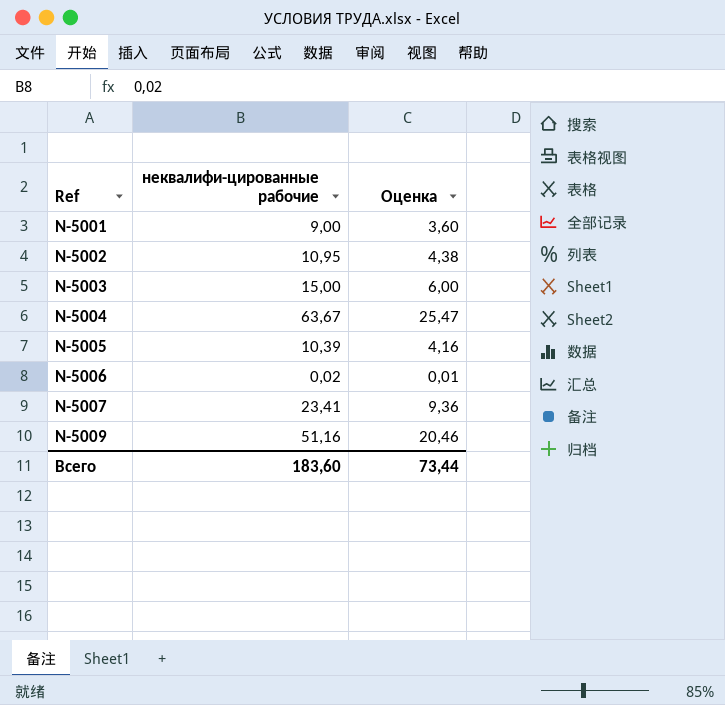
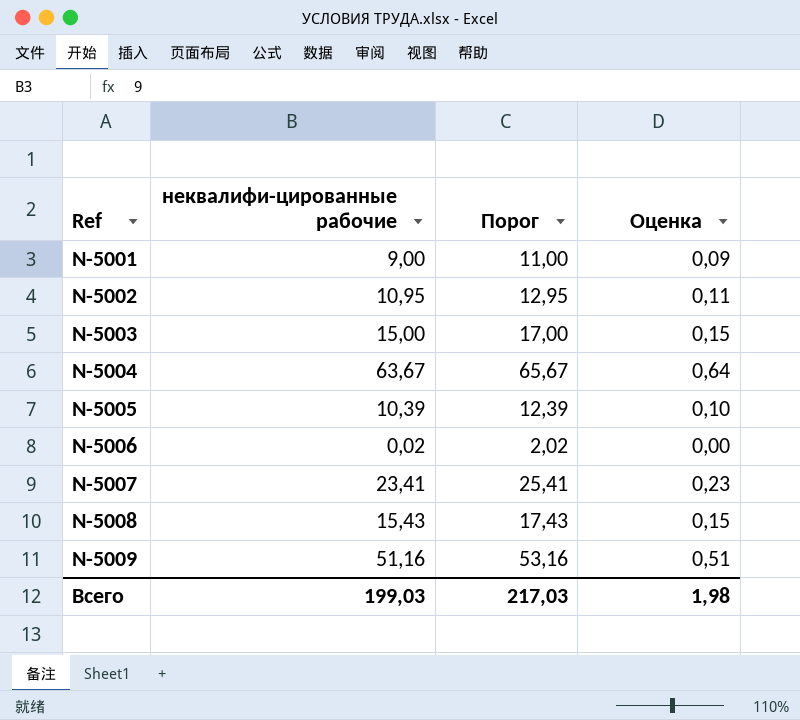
column Порог | formula: none -> [неквалифи-цированные рабочие] + 2
column Оценка | formula: [неквалифи-цированные рабочие] * 0,4 -> [неквалифи-цированные рабочие] * 0,01
row N-5008: none -> 15,43 | 17,43 | 0,15
Всего | неквалифи-цированные рабочие: 183,60 -> 199,03
Всего | Оценка: 73,44 -> 1,98

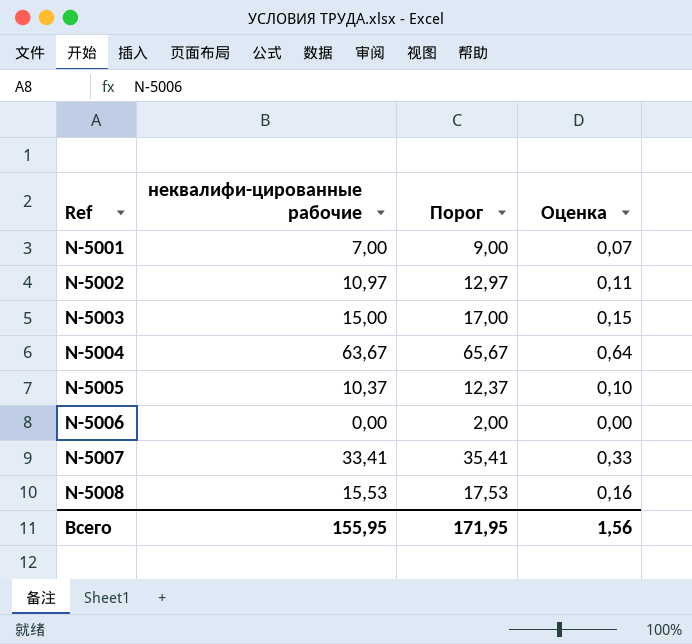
row N-5009: 51,16 | 53,16 | 0,51 -> none
N-5001 | неквалифи-цированные рабочие: 9,00 -> 7,00
N-5001 | Порог: 11,00 -> 9,00
N-5001 | Оценка: 0,09 -> 0,07
N-5002 | неквалифи-цированные рабочие: 10,95 -> 10,97
N-5002 | Порог: 12,95 -> 12,97
N-5005 | неквалифи-цированные рабочие: 10,39 -> 10,37
N-5005 | Порог: 12,39 -> 12,37
N-5006 | неквалифи-цированные рабочие: 0,02 -> 0,00
N-5006 | Порог: 2,02 -> 2,00
N-5007 | неквалифи-цированные рабочие: 23,41 -> 33,41
N-5007 | Порог: 25,41 -> 35,41
N-5007 | Оценка: 0,23 -> 0,33
N-5008 | неквалифи-цированные рабочие: 15,43 -> 15,53
N-5008 | Порог: 17,43 -> 17,53
N-5008 | Оценка: 0,15 -> 0,16
Всего | неквалифи-цированные рабочие: 199,03 -> 155,95
Всего | Порог: 217,03 -> 171,95
Всего | Оценка: 1,98 -> 1,56

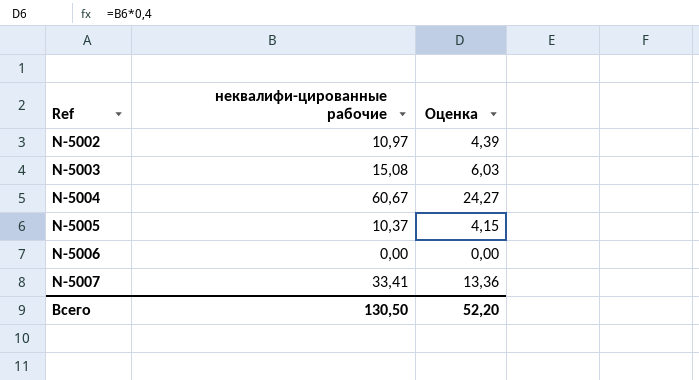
column Порог | formula: [неквалифи-цированные рабочие] + 2 -> none
column Оценка | formula: [неквалифи-цированные рабочие] * 0,01 -> [неквалифи-цированные рабочие] * 0,4
row N-5001: 7,00 | 9,00 | 0,07 -> none
row N-5008: 15,53 | 17,53 | 0,16 -> none
N-5003 | неквалифи-цированные рабочие: 15,00 -> 15,08
N-5004 | неквалифи-цированные рабочие: 63,67 -> 60,67
Всего | неквалифи-цированные рабочие: 155,95 -> 130,50
Всего | Оценка: 1,56 -> 52,20

